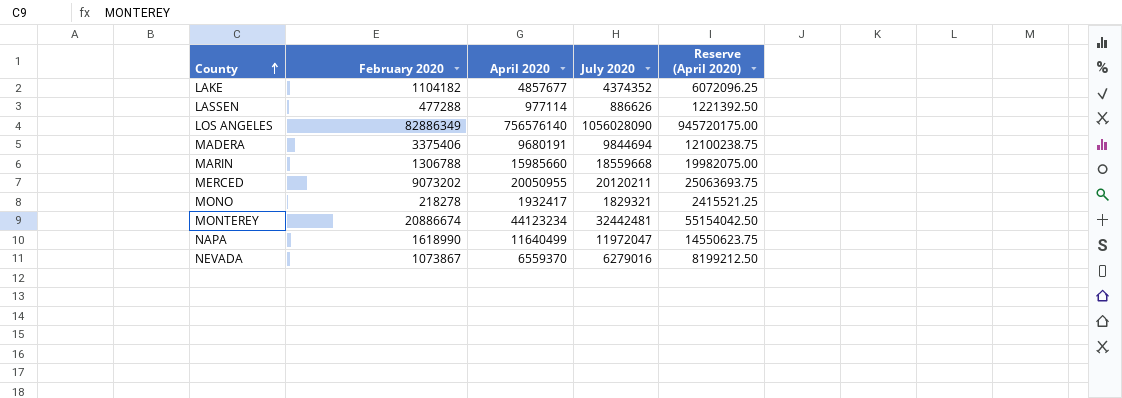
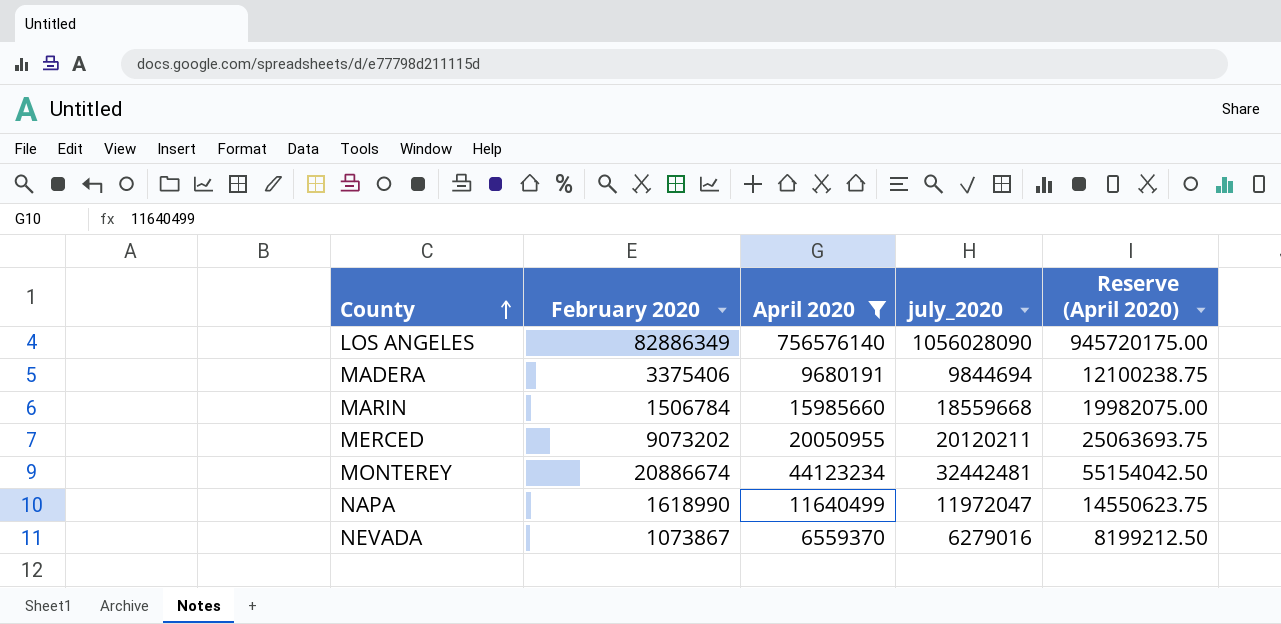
filter: none -> April 2020 >= 6559370
column name: July 2020 -> july_2020
MARIN | February 2020: 1306788 -> 1506784

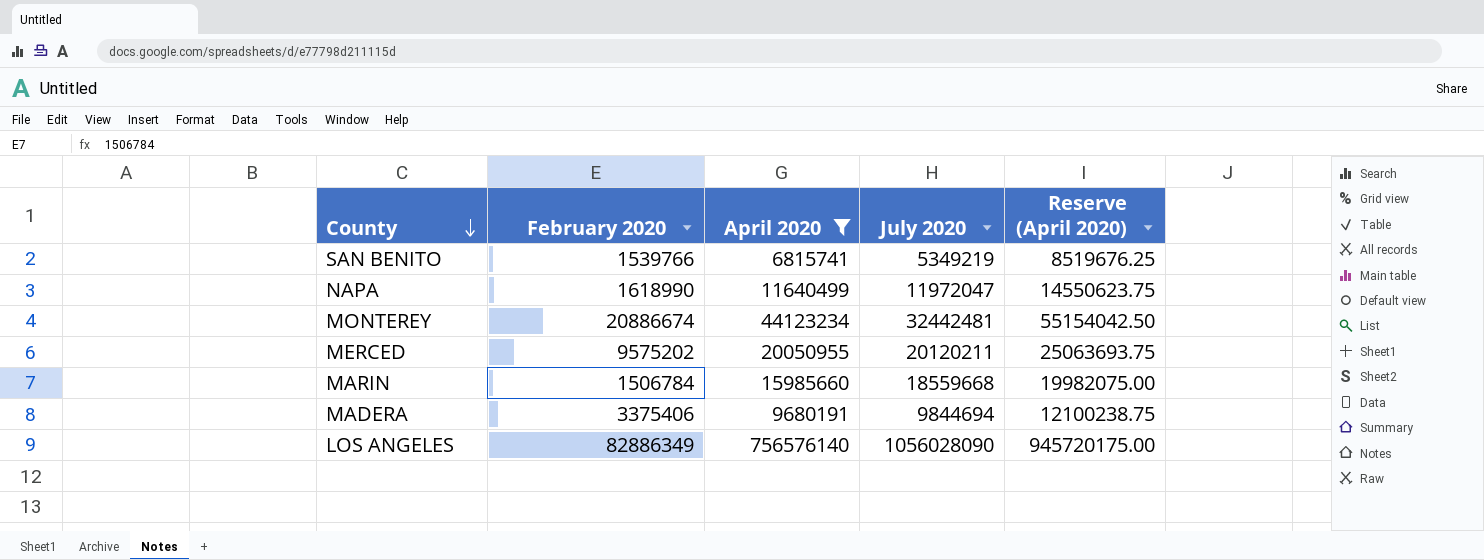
row order: County ascending -> County descending
column name: july_2020 -> July 2020
row NEVADA: 1073867 | 6559370 | 6279016 | 8199212.50 -> none
row SAN BENITO: none -> 1539766 | 6815741 | 5349219 | 8519676.25
MERCED | February 2020: 9073202 -> 9575202

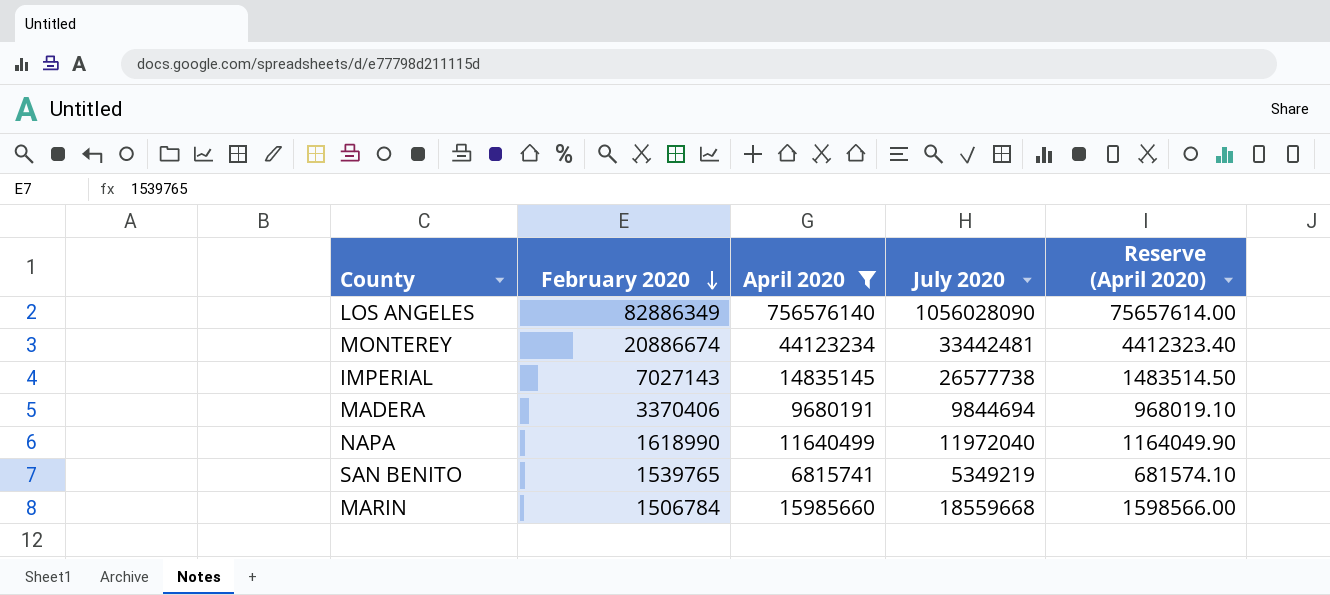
row order: County descending -> February 2020 descending
column Reserve (April 2020) | formula: [April 2020] * 1.25 -> [April 2020] * 0.1
row MERCED: 9575202 | 20050955 | 20120211 | 25063693.75 -> none
MONTEREY | July 2020: 32442481 -> 33442481
row IMPERIAL: none -> 7027143 | 14835145 | 26577738 | 1483514.50
MADERA | February 2020: 3375406 -> 3370406
NAPA | July 2020: 11972047 -> 11972040
SAN BENITO | February 2020: 1539766 -> 1539765

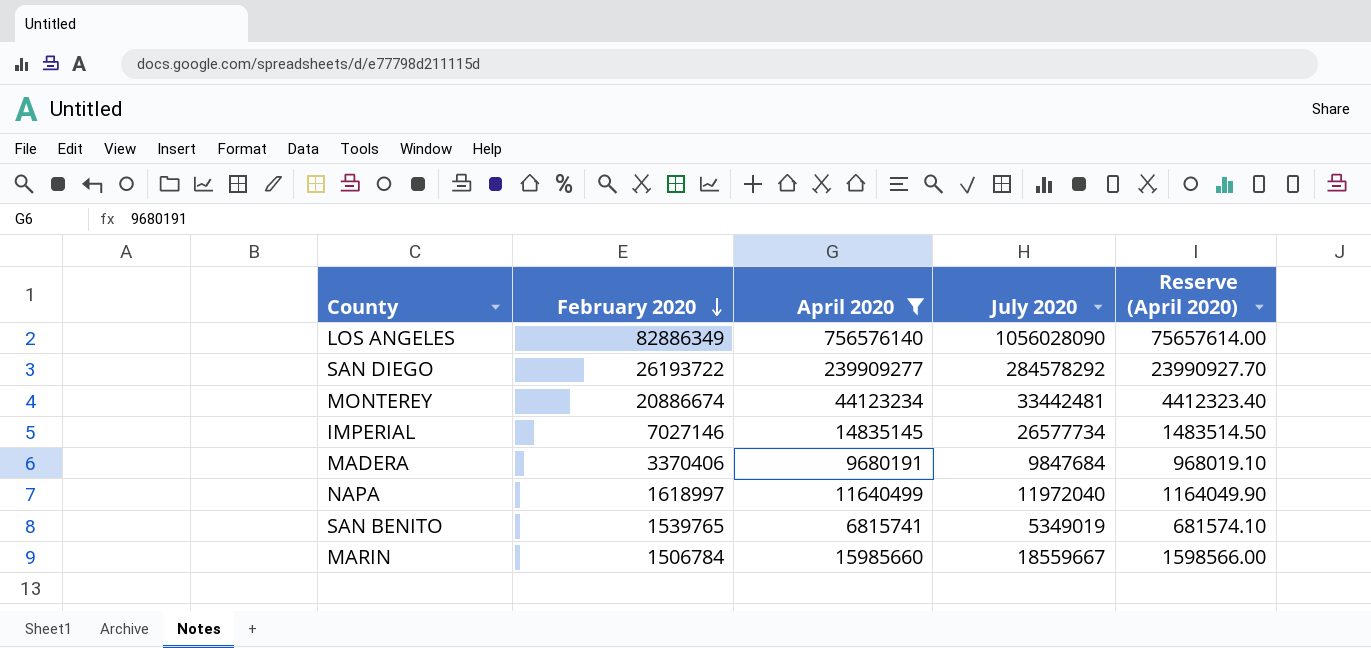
row SAN DIEGO: none -> 26193722 | 239909277 | 284578292 | 23990927.70
IMPERIAL | February 2020: 7027143 -> 7027146
IMPERIAL | July 2020: 26577738 -> 26577734
MADERA | July 2020: 9844694 -> 9847684
NAPA | February 2020: 1618990 -> 1618997
SAN BENITO | July 2020: 5349219 -> 5349019
MARIN | July 2020: 18559668 -> 18559667

